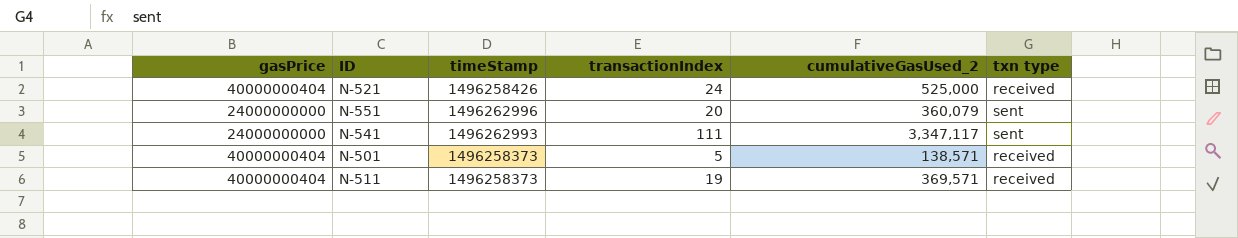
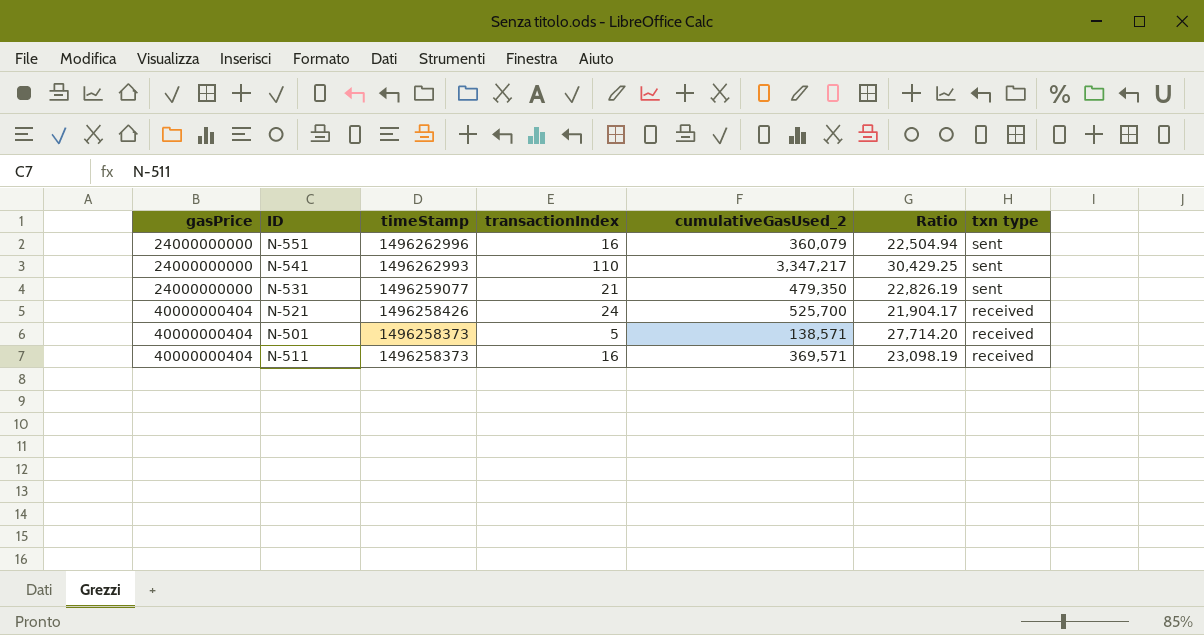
row order: none -> gasPrice ascending
column Ratio | formula: none -> [cumulativeGasUsed_2] / [transactionIndex]
N-551 | transactionIndex: 20 -> 16
N-541 | transactionIndex: 111 -> 110
N-541 | cumulativeGasUsed_2: 3,347,117 -> 3,347,217
row N-531: none -> 24000000000 | 1496259077 | 21 | 479,350 | 22,826.19 | sent
N-521 | cumulativeGasUsed_2: 525,000 -> 525,700
N-511 | transactionIndex: 19 -> 16

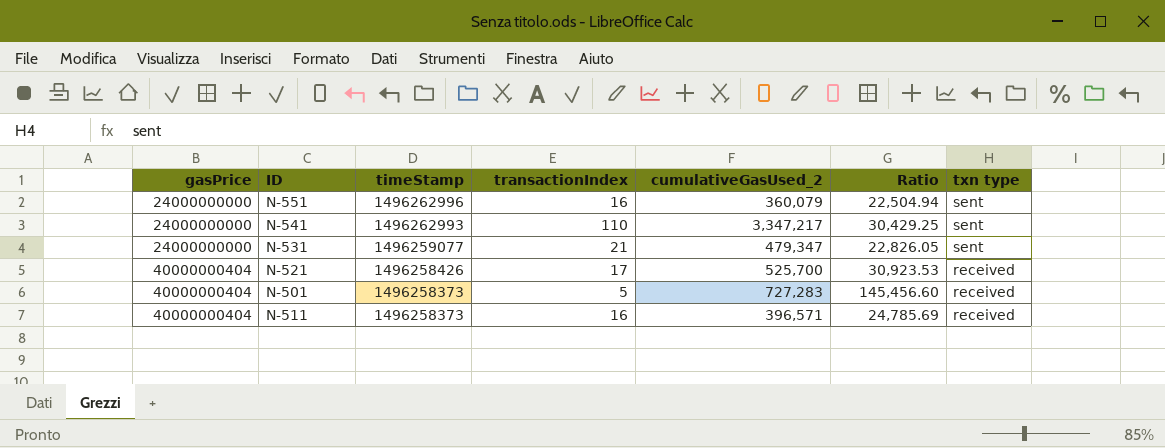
N-531 | cumulativeGasUsed_2: 479,350 -> 479,347
N-531 | Ratio: 22,826.19 -> 22,826.05
N-521 | transactionIndex: 24 -> 17
N-521 | Ratio: 21,904.17 -> 30,923.53
N-501 | cumulativeGasUsed_2: 138,571 -> 727,283
N-501 | Ratio: 27,714.20 -> 145,456.60
N-511 | cumulativeGasUsed_2: 369,571 -> 396,571
N-511 | Ratio: 23,098.19 -> 24,785.69

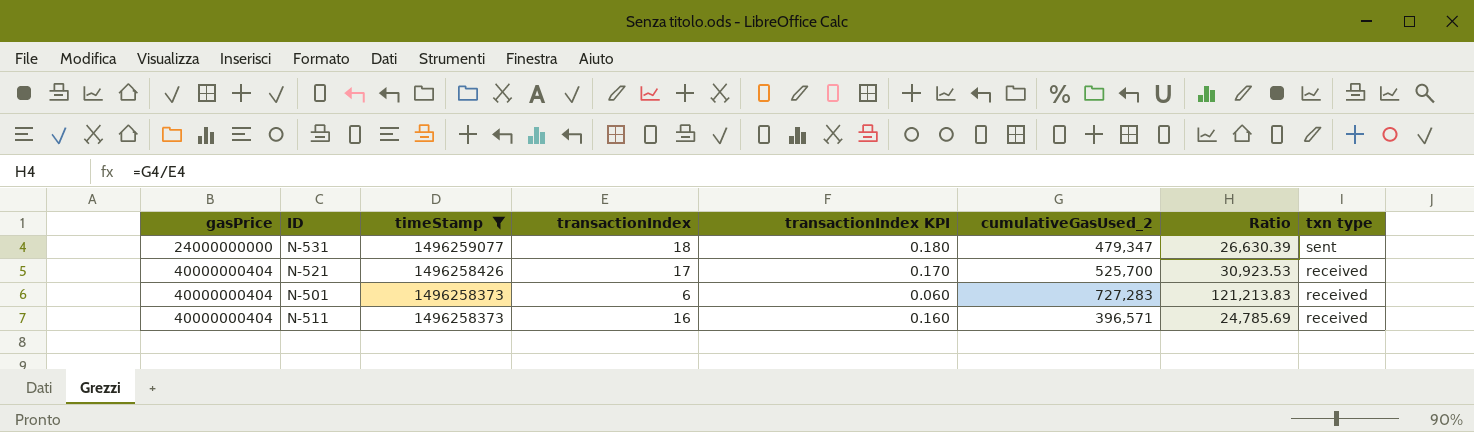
filter: none -> timeStamp <= 1496259077
column transactionIndex KPI | formula: none -> [transactionIndex] * 0.01
N-531 | transactionIndex: 21 -> 18
N-531 | Ratio: 22,826.05 -> 26,630.39
N-501 | transactionIndex: 5 -> 6
N-501 | Ratio: 145,456.60 -> 121,213.83

